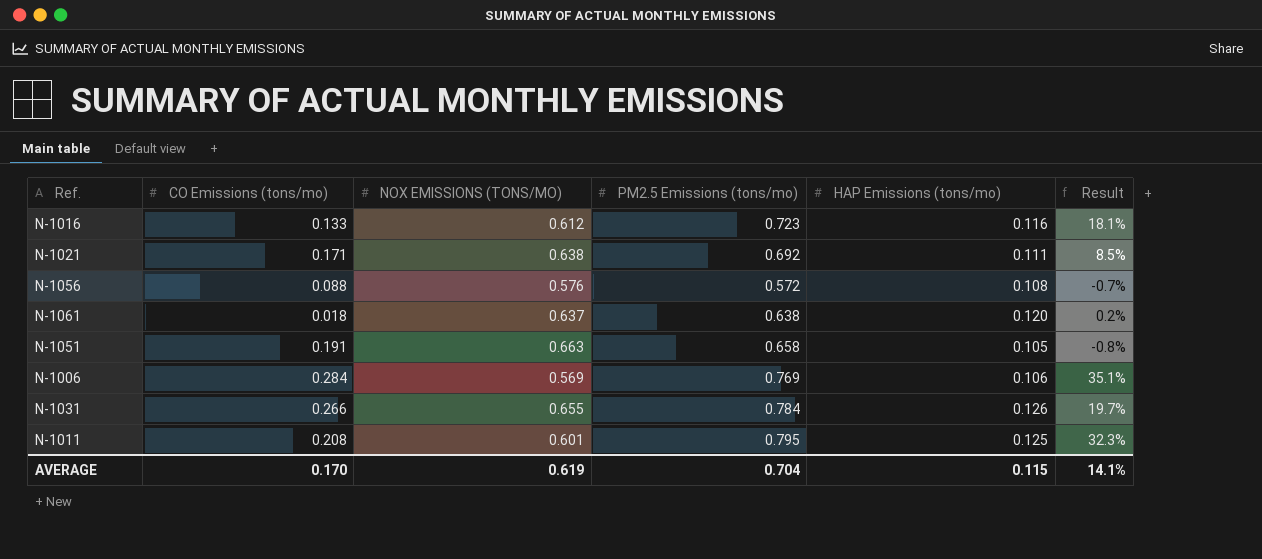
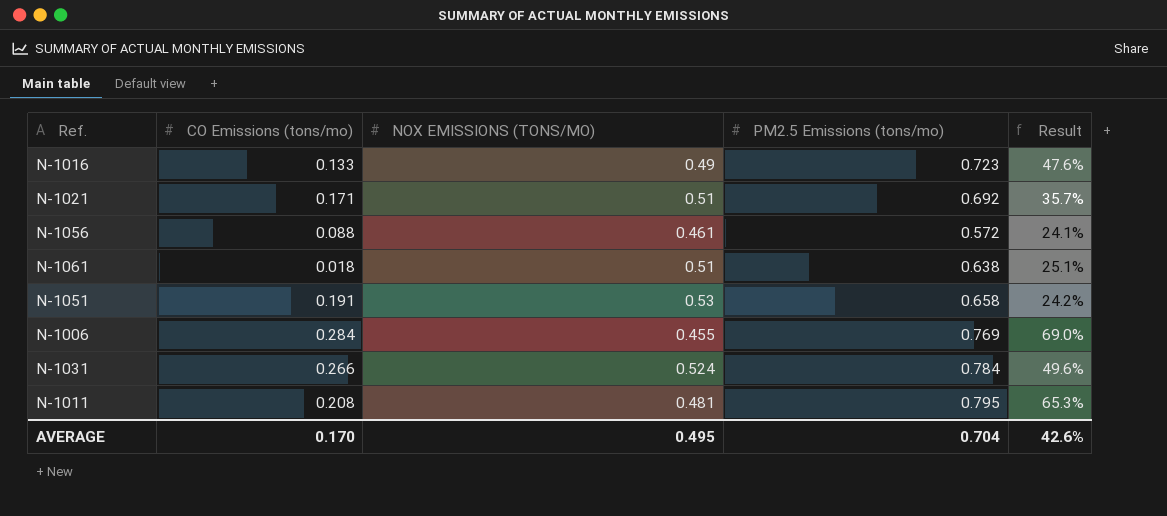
column HAP Emissions (tons/mo) | position: 5 -> none
N-1016 | NOX EMISSIONS (TONS/MO): 0.612 -> 0.49
N-1016 | Result: 18.1% -> 47.6%
N-1021 | NOX EMISSIONS (TONS/MO): 0.638 -> 0.51
N-1021 | Result: 8.5% -> 35.7%
N-1056 | NOX EMISSIONS (TONS/MO): 0.576 -> 0.461
N-1056 | Result: -0.7% -> 24.1%
N-1061 | NOX EMISSIONS (TONS/MO): 0.637 -> 0.51
N-1061 | Result: 0.2% -> 25.1%
N-1051 | NOX EMISSIONS (TONS/MO): 0.663 -> 0.53
N-1051 | Result: -0.8% -> 24.2%
N-1006 | NOX EMISSIONS (TONS/MO): 0.569 -> 0.455
N-1006 | Result: 35.1% -> 69.0%
N-1031 | NOX EMISSIONS (TONS/MO): 0.655 -> 0.524
N-1031 | Result: 19.7% -> 49.6%
N-1011 | NOX EMISSIONS (TONS/MO): 0.601 -> 0.481
N-1011 | Result: 32.3% -> 65.3%
AVERAGE | NOX EMISSIONS (TONS/MO): 0.619 -> 0.495
AVERAGE | Result: 14.1% -> 42.6%

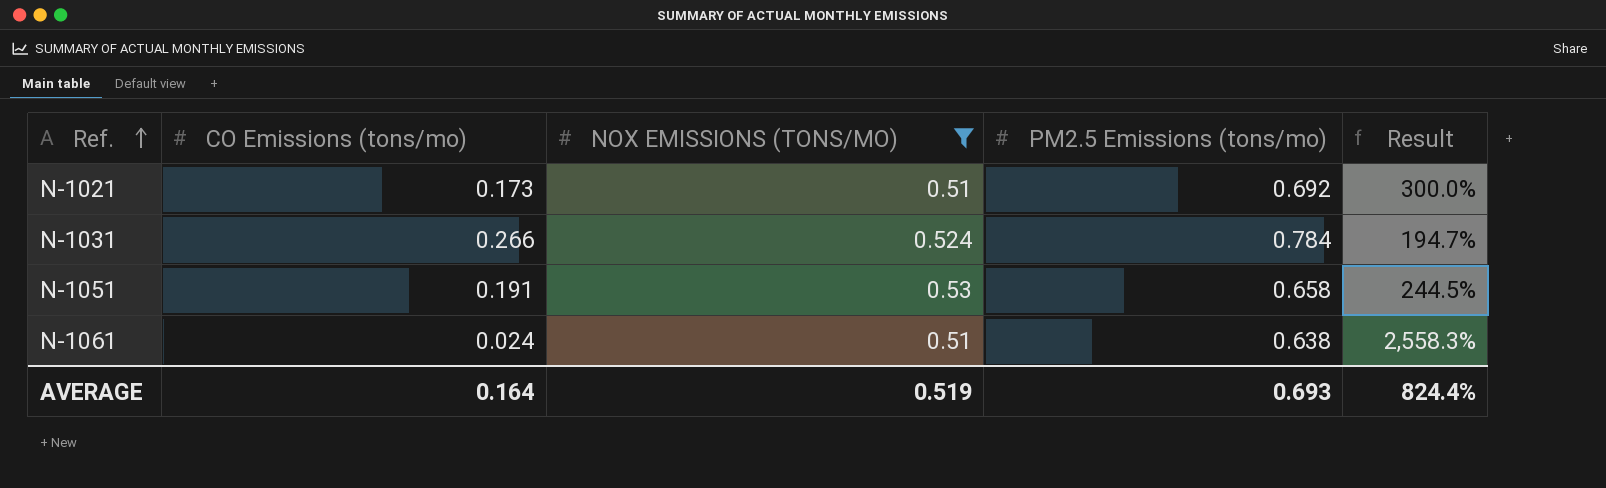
filter: none -> NOX EMISSIONS (TONS/MO) >= 0.51
row order: none -> Ref. ascending
column Result | formula: ([PM2.5 Emissions (tons/mo)] - [NOX EMISSIONS (TONS/MO)]) / [NOX EMISSIONS (TONS/MO)] -> ([PM2.5 Emissions (tons/mo)] - [CO Emissions (tons/mo)]) / [CO Emissions (tons/mo)]
N-1021 | CO Emissions (tons/mo): 0.171 -> 0.173
N-1061 | CO Emissions (tons/mo): 0.018 -> 0.024
AVERAGE | CO Emissions (tons/mo): 0.170 -> 0.164
AVERAGE | NOX EMISSIONS (TONS/MO): 0.495 -> 0.519
AVERAGE | PM2.5 Emissions (tons/mo): 0.704 -> 0.693
AVERAGE | Result: 42.6% -> 824.4%

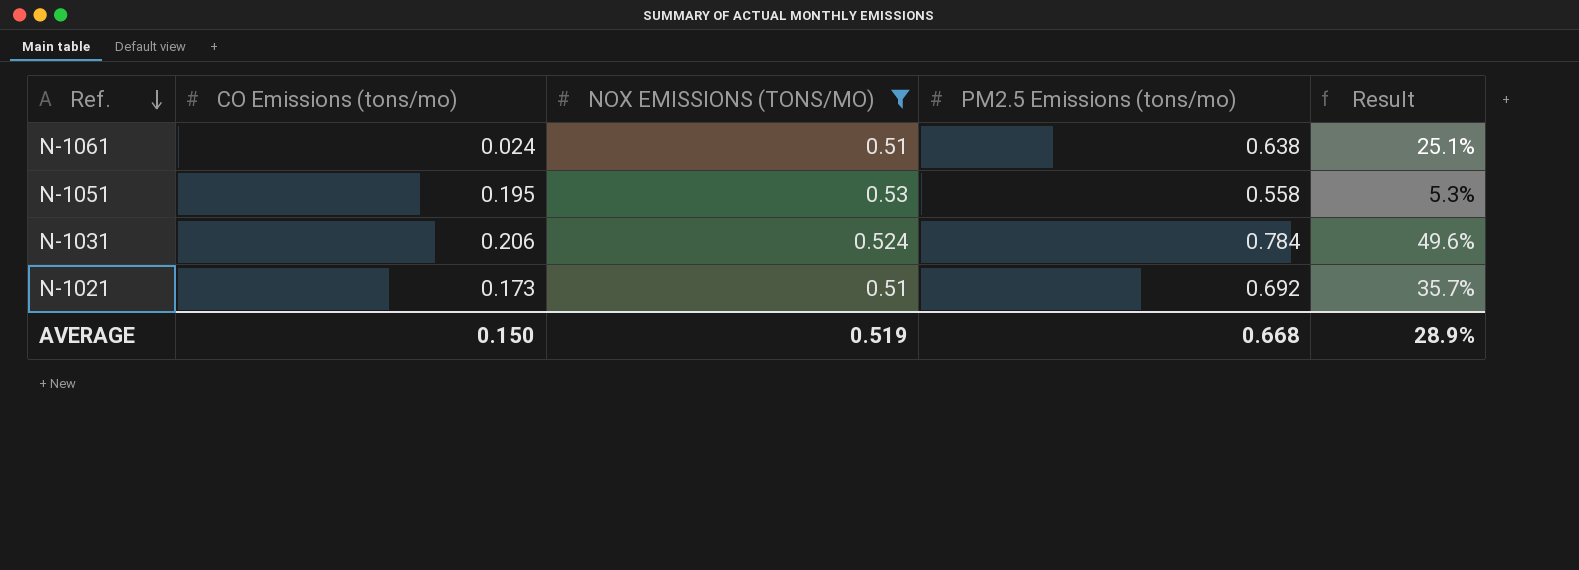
row order: Ref. ascending -> Ref. descending
column Result | formula: ([PM2.5 Emissions (tons/mo)] - [CO Emissions (tons/mo)]) / [CO Emissions (tons/mo)] -> ([PM2.5 Emissions (tons/mo)] - [NOX EMISSIONS (TONS/MO)]) / [NOX EMISSIONS (TONS/MO)]
N-1051 | CO Emissions (tons/mo): 0.191 -> 0.195
N-1051 | PM2.5 Emissions (tons/mo): 0.658 -> 0.558
N-1031 | CO Emissions (tons/mo): 0.266 -> 0.206
AVERAGE | CO Emissions (tons/mo): 0.164 -> 0.150
AVERAGE | PM2.5 Emissions (tons/mo): 0.693 -> 0.668
AVERAGE | Result: 824.4% -> 28.9%

